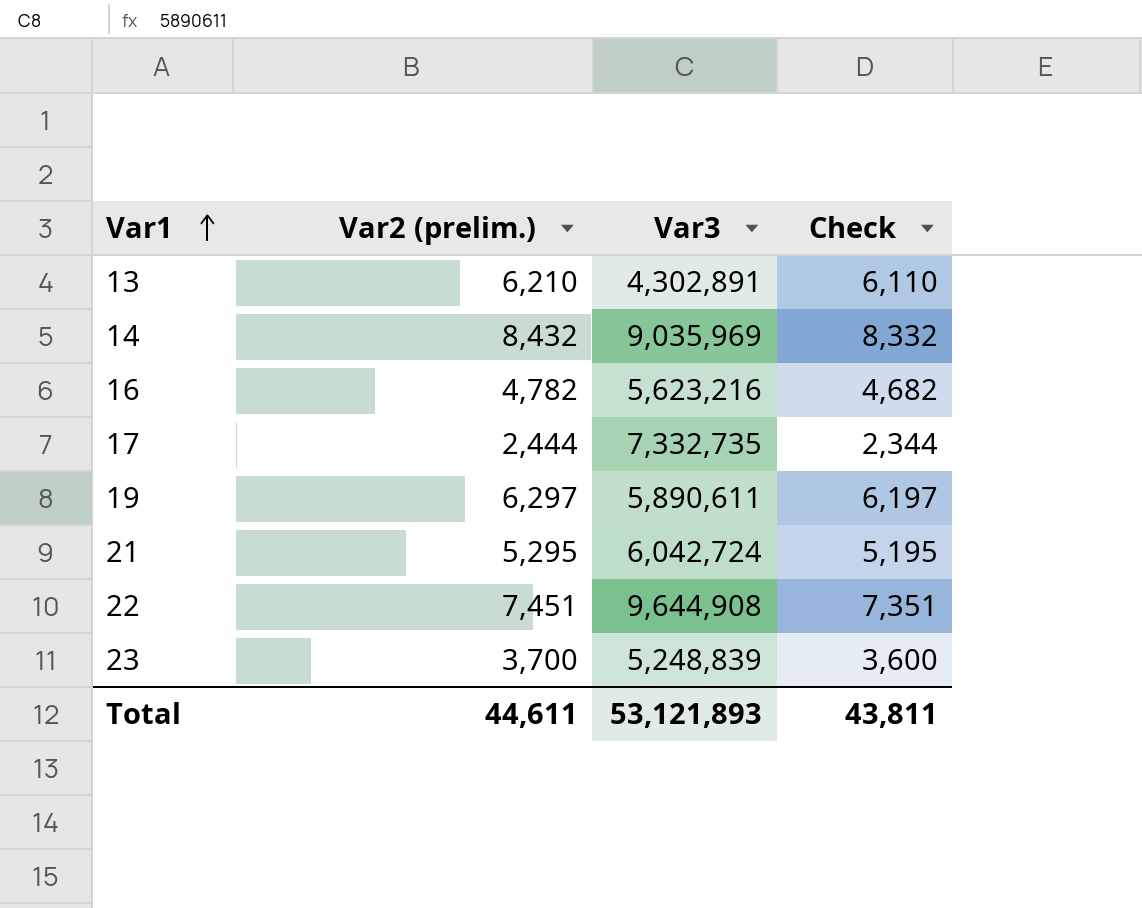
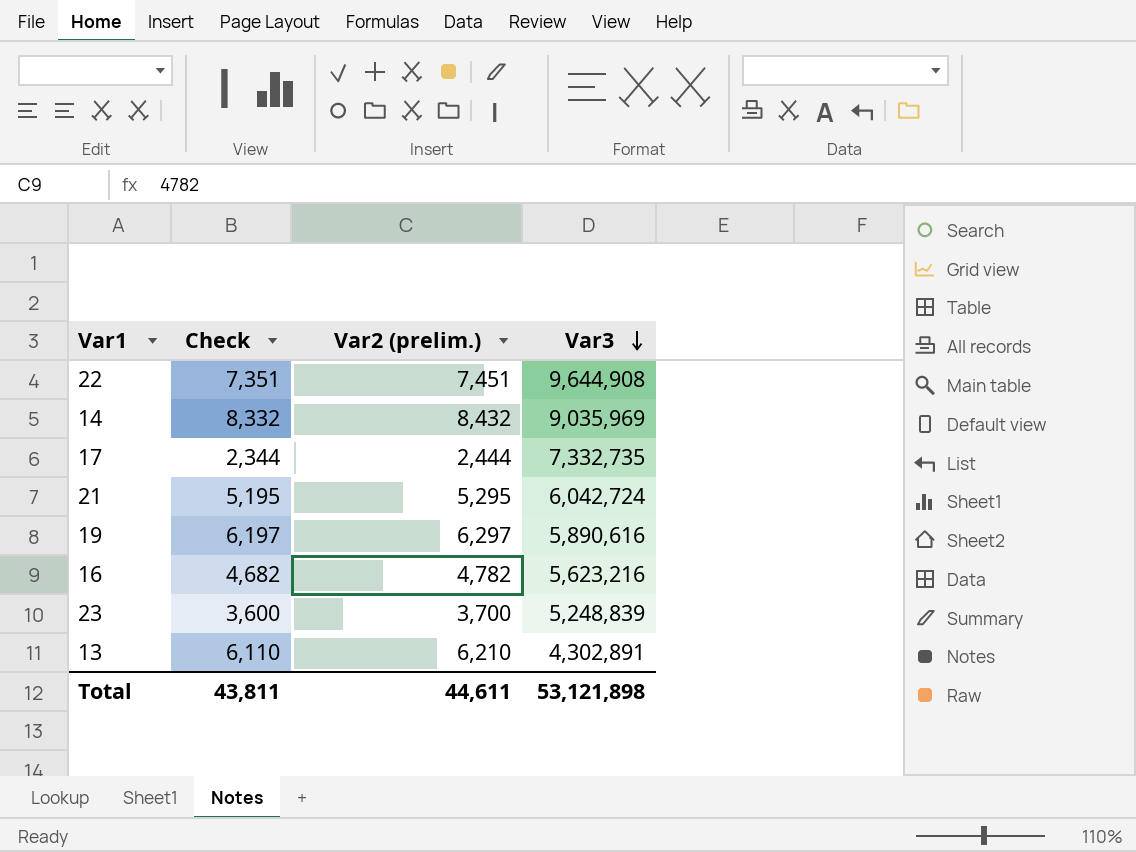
row order: Var1 ascending -> Var3 descending
column Check | position: 4 -> 2
19 | Var3: 5,890,611 -> 5,890,616
Total | Var3: 53,121,893 -> 53,121,898

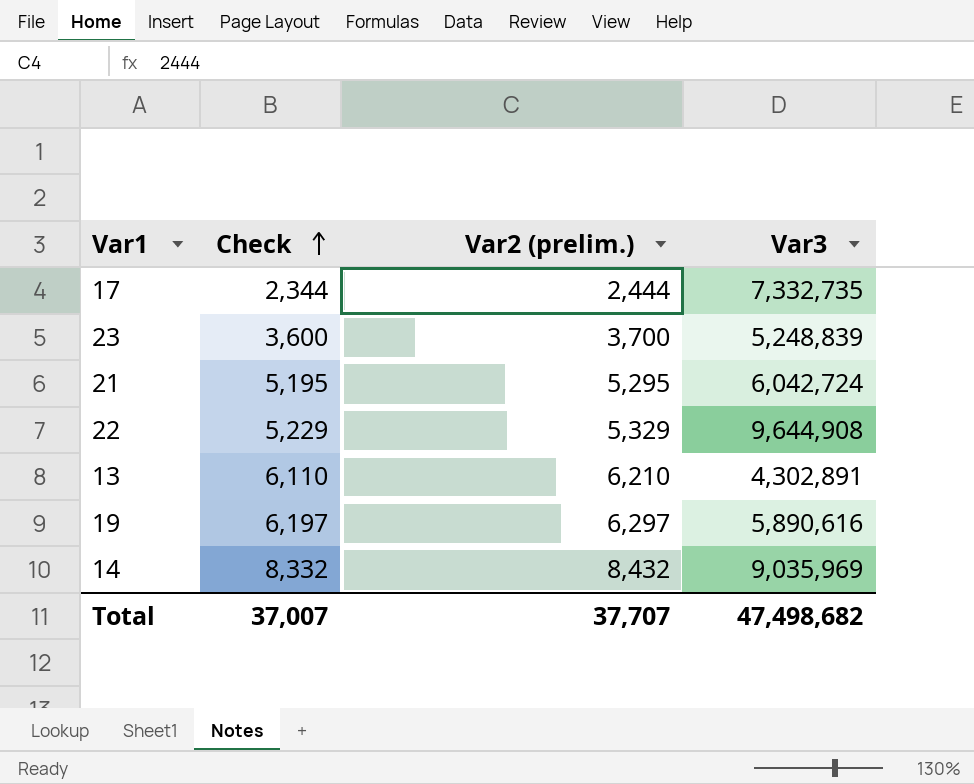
row order: Var3 descending -> Check ascending
row 16: 4,682 | 4,782 | 5,623,216 -> none
22 | Check: 7,351 -> 5,229
22 | Var2 (prelim.): 7,451 -> 5,329
Total | Check: 43,811 -> 37,007
Total | Var2 (prelim.): 44,611 -> 37,707
Total | Var3: 53,121,898 -> 47,498,682

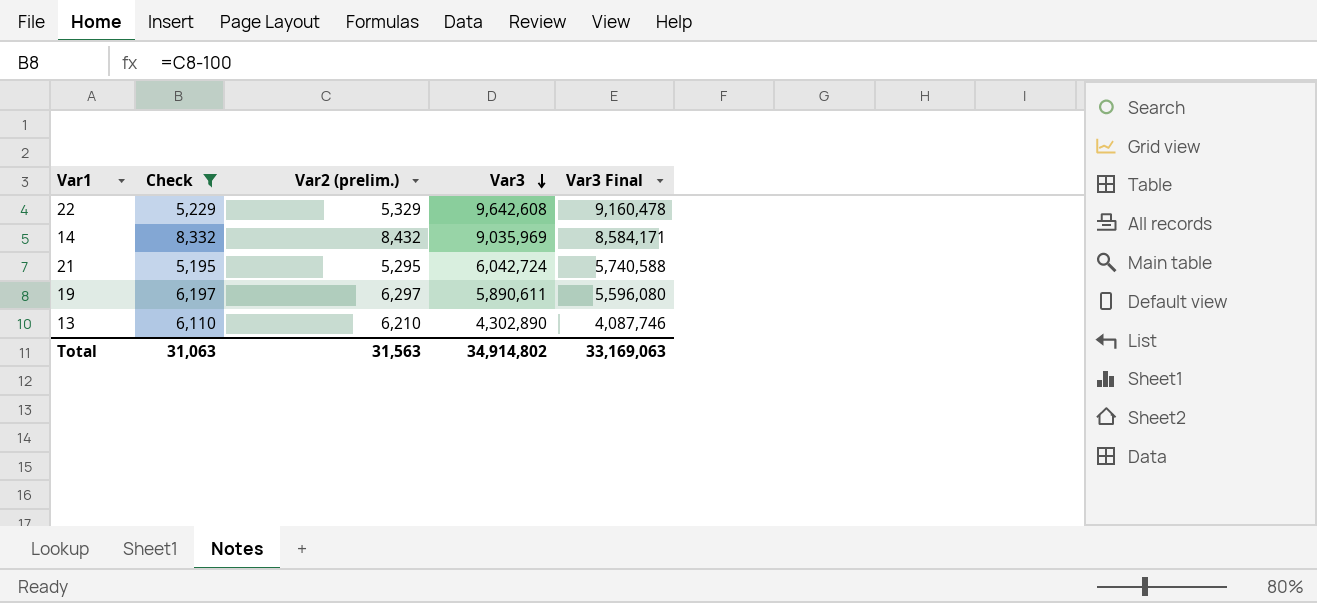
filter: none -> Check >= 5,195
row order: Check ascending -> Var3 descending
column Var3 Final | formula: none -> [Var3] * 0.95
22 | Var3: 9,644,908 -> 9,642,608
19 | Var3: 5,890,616 -> 5,890,611
13 | Var3: 4,302,891 -> 4,302,890
Total | Check: 37,007 -> 31,063
Total | Var2 (prelim.): 37,707 -> 31,563
Total | Var3: 47,498,682 -> 34,914,802

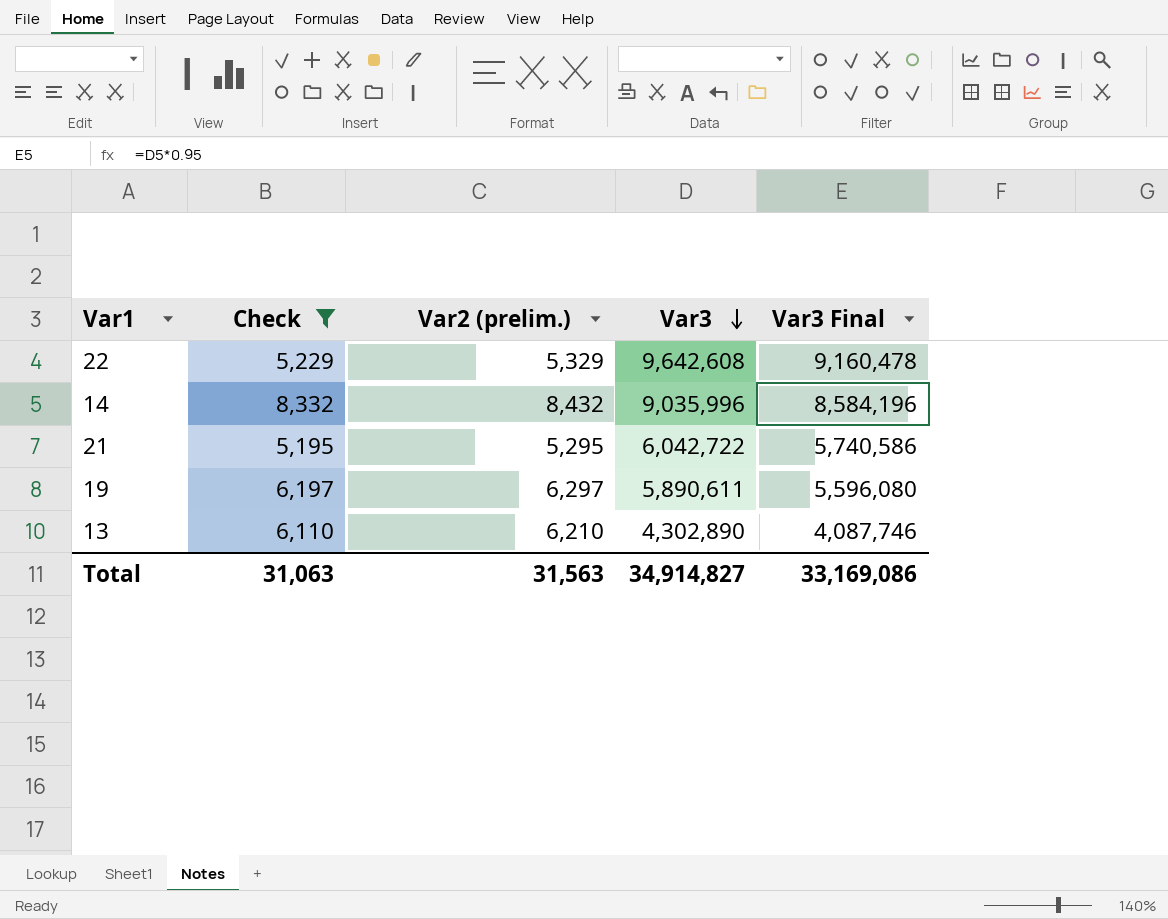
14 | Var3: 9,035,969 -> 9,035,996
14 | Var3 Final: 8,584,171 -> 8,584,196
21 | Var3: 6,042,724 -> 6,042,722
21 | Var3 Final: 5,740,588 -> 5,740,586
Total | Var3: 34,914,802 -> 34,914,827
Total | Var3 Final: 33,169,063 -> 33,169,086

